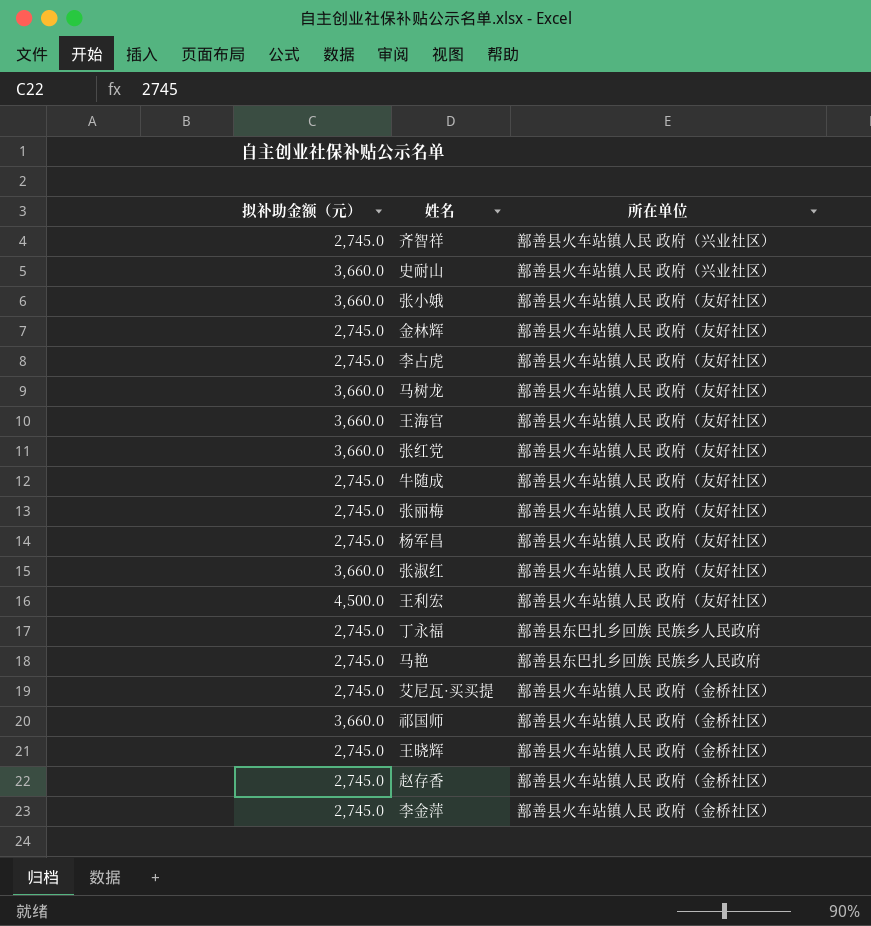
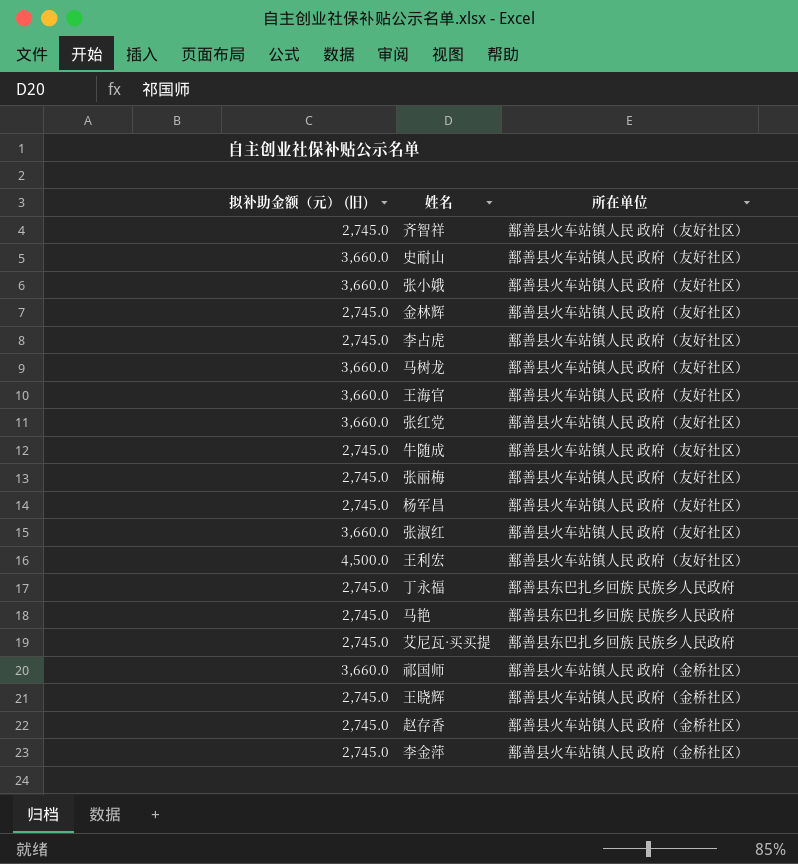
column name: 拟补助金额（元） -> 拟补助金额（元） (旧)
齐智祥 | 所在单位: 鄯善县火车站镇人民 政府（兴业社区） -> 鄯善县火车站镇人民 政府（友好社区）
史耐山 | 所在单位: 鄯善县火车站镇人民 政府（兴业社区） -> 鄯善县火车站镇人民 政府（友好社区）
艾尼瓦·买买提 | 所在单位: 鄯善县火车站镇人民 政府（金桥社区） -> 鄯善县东巴扎乡回族 民族乡人民政府

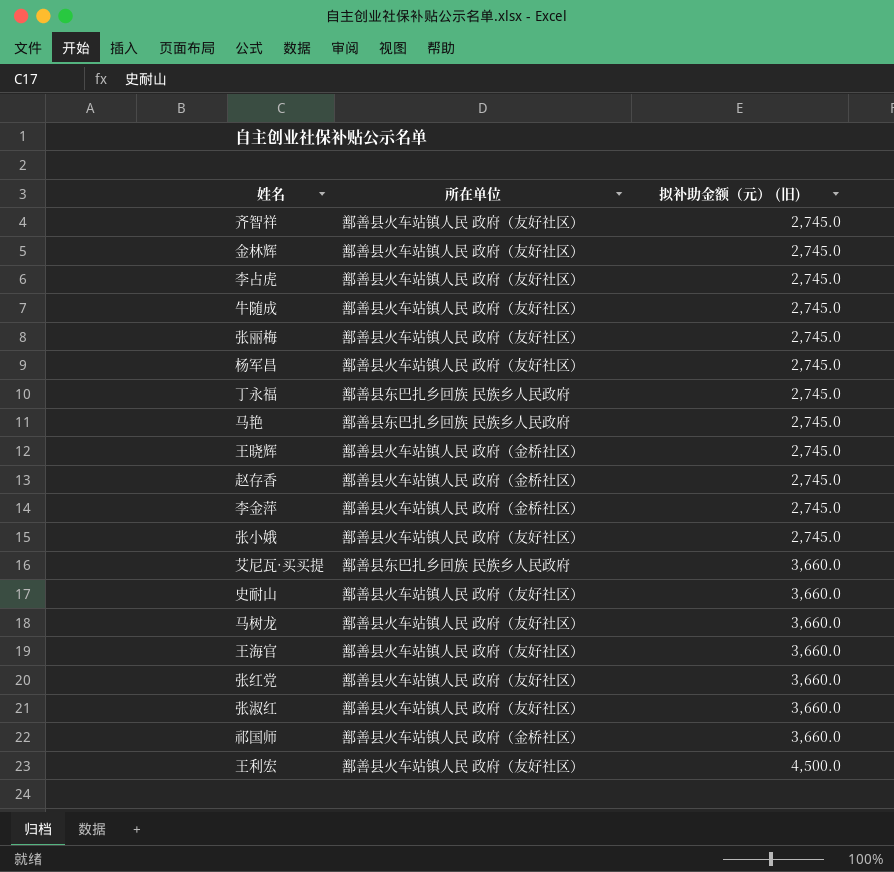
row order: none -> 拟补助金额（元） (旧) ascending
column 拟补助金额（元） (旧) | position: 1 -> 3
张小娥 | 拟补助金额（元） (旧): 3,660.0 -> 2,745.0
艾尼瓦·买买提 | 拟补助金额（元） (旧): 2,745.0 -> 3,660.0

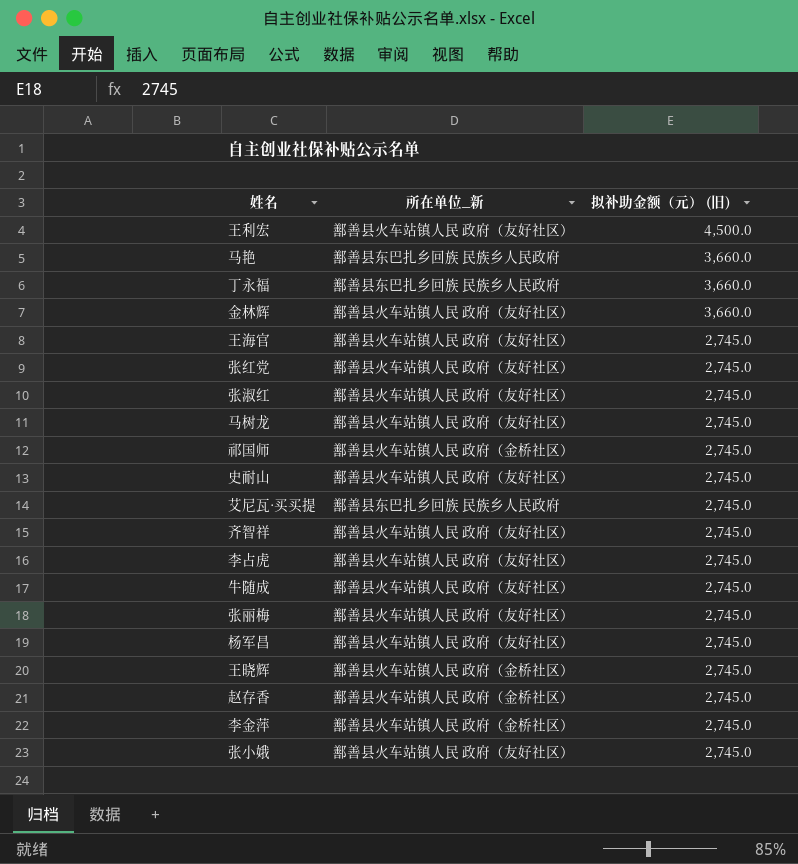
row order: 拟补助金额（元） (旧) ascending -> 拟补助金额（元） (旧) descending
column name: 所在单位 -> 所在单位_新
马艳 | 拟补助金额（元） (旧): 2,745.0 -> 3,660.0
丁永福 | 拟补助金额（元） (旧): 2,745.0 -> 3,660.0
金林辉 | 拟补助金额（元） (旧): 2,745.0 -> 3,660.0
王海官 | 拟补助金额（元） (旧): 3,660.0 -> 2,745.0
张红党 | 拟补助金额（元） (旧): 3,660.0 -> 2,745.0
张淑红 | 拟补助金额（元） (旧): 3,660.0 -> 2,745.0
马树龙 | 拟补助金额（元） (旧): 3,660.0 -> 2,745.0
祁国师 | 拟补助金额（元） (旧): 3,660.0 -> 2,745.0
史耐山 | 拟补助金额（元） (旧): 3,660.0 -> 2,745.0
艾尼瓦·买买提 | 拟补助金额（元） (旧): 3,660.0 -> 2,745.0

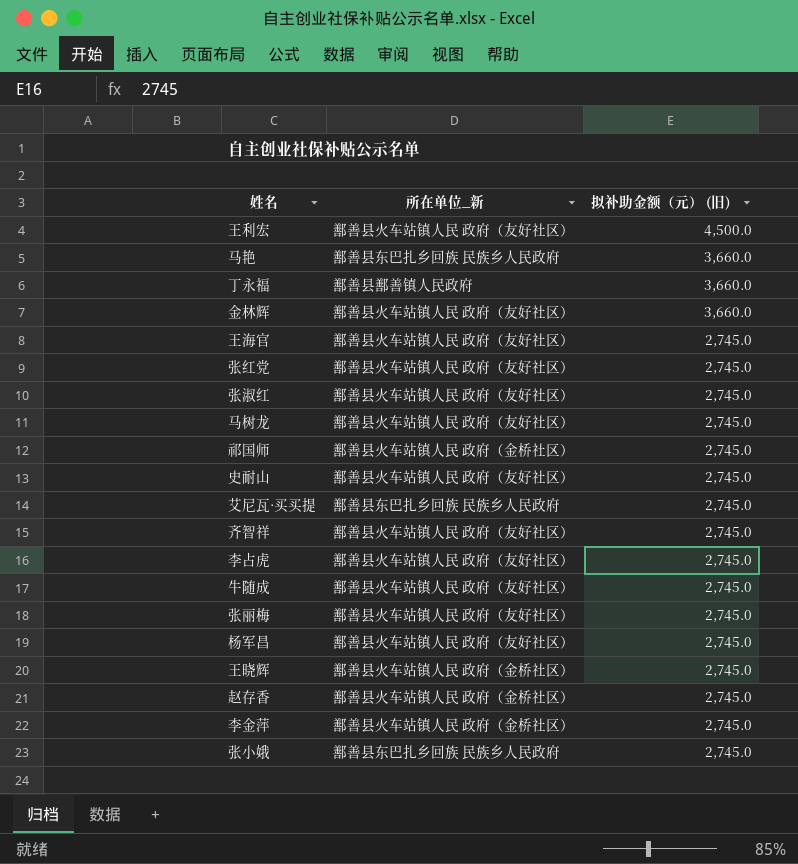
丁永福 | 所在单位_新: 鄯善县东巴扎乡回族 民族乡人民政府 -> 鄯善县鄯善镇人民政府
张小娥 | 所在单位_新: 鄯善县火车站镇人民 政府（友好社区） -> 鄯善县东巴扎乡回族 民族乡人民政府

